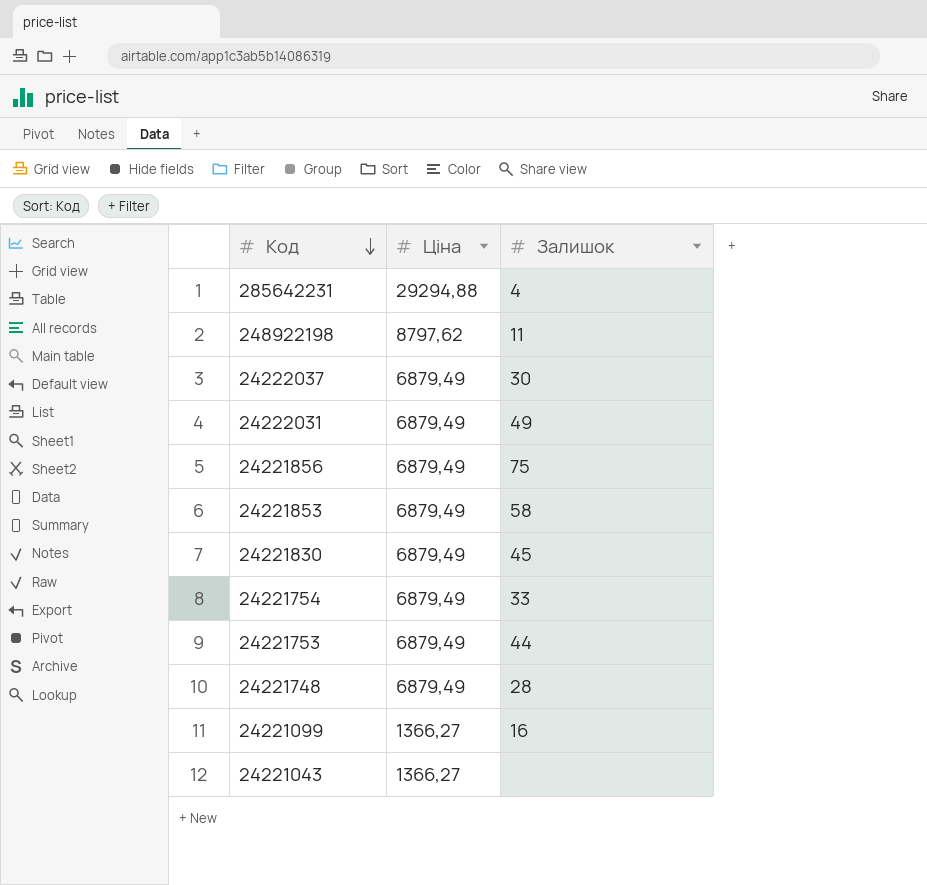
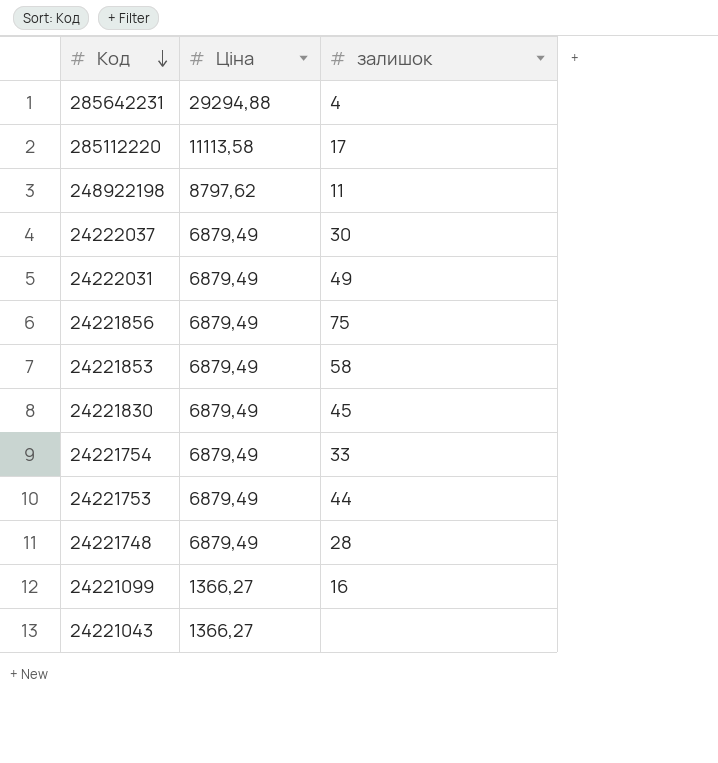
column name: Залишок -> залишок
row 285112220: none -> 11113,58 | 17

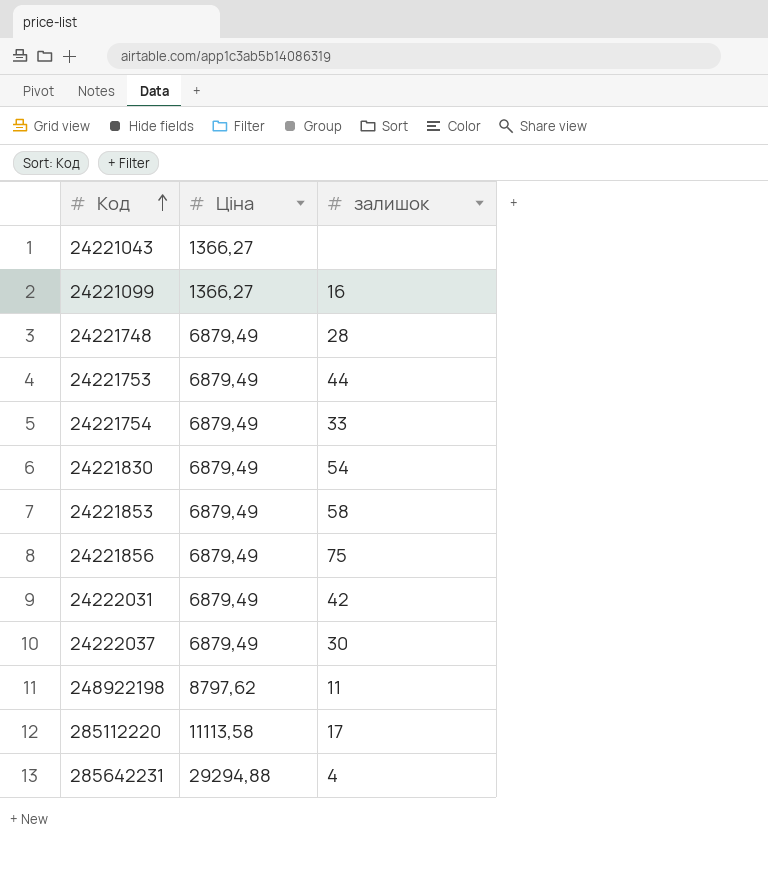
row order: Код descending -> Код ascending
24221830 | залишок: 45 -> 54
24222031 | залишок: 49 -> 42

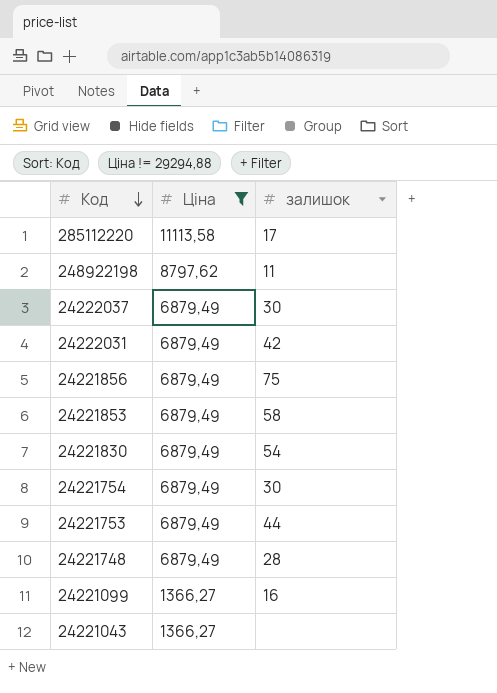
filter: none -> Ціна != 29294,88
row order: Код ascending -> Код descending
24221754 | залишок: 33 -> 30

